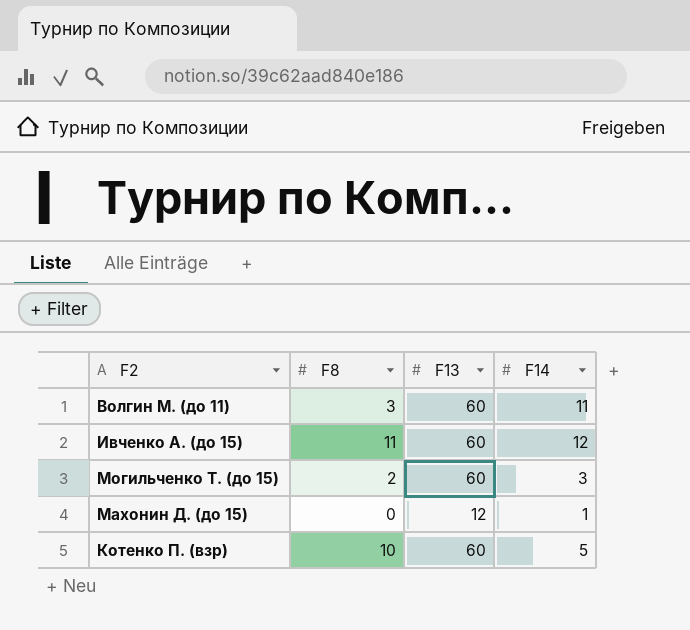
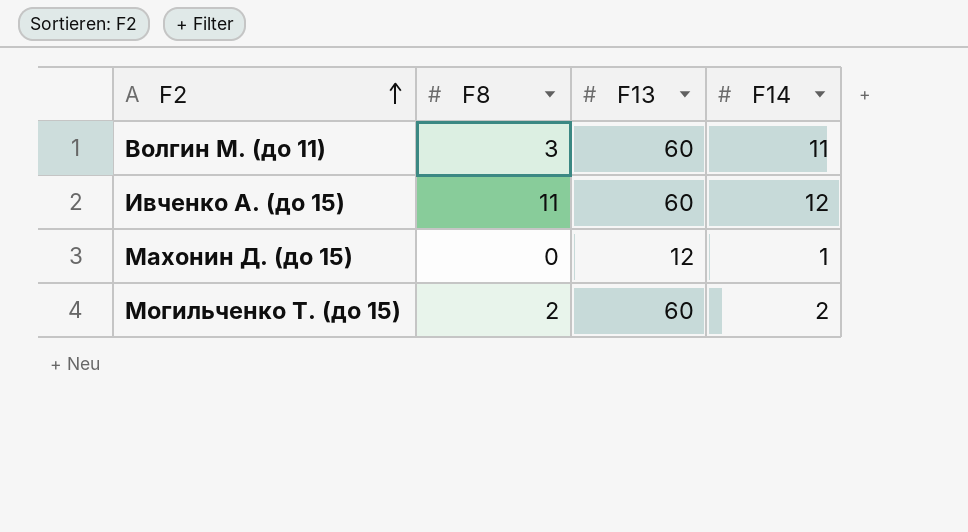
row order: none -> F2 ascending
row Котенко П. (взр): 10 | 60 | 5 -> none
Могильченко Т. (до 15) | F14: 3 -> 2

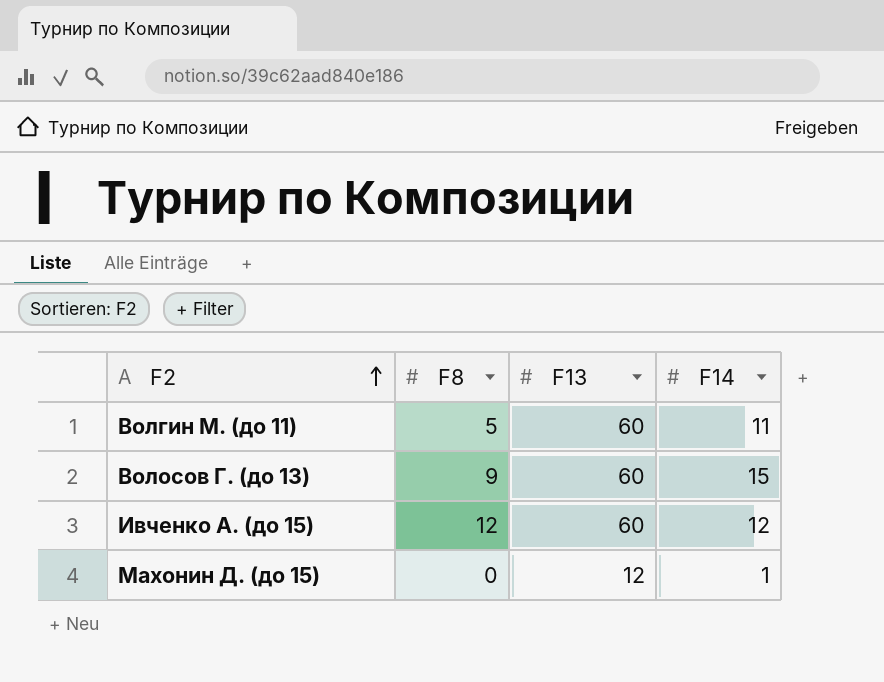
row Могильченко Т. (до 15): 2 | 60 | 2 -> none
Волгин М. (до 11) | F8: 3 -> 5
row Волосов Г. (до 13): none -> 9 | 60 | 15
Ивченко А. (до 15) | F8: 11 -> 12

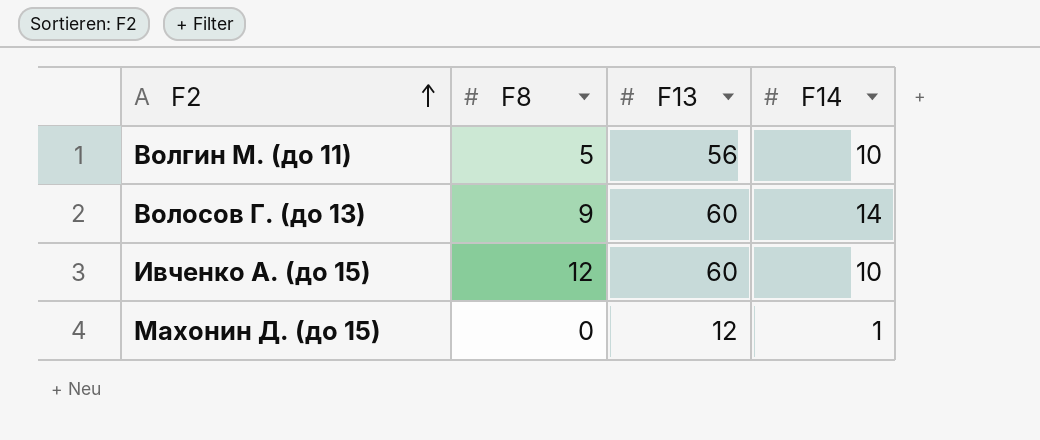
Волгин М. (до 11) | F13: 60 -> 56
Волгин М. (до 11) | F14: 11 -> 10
Волосов Г. (до 13) | F14: 15 -> 14
Ивченко А. (до 15) | F14: 12 -> 10

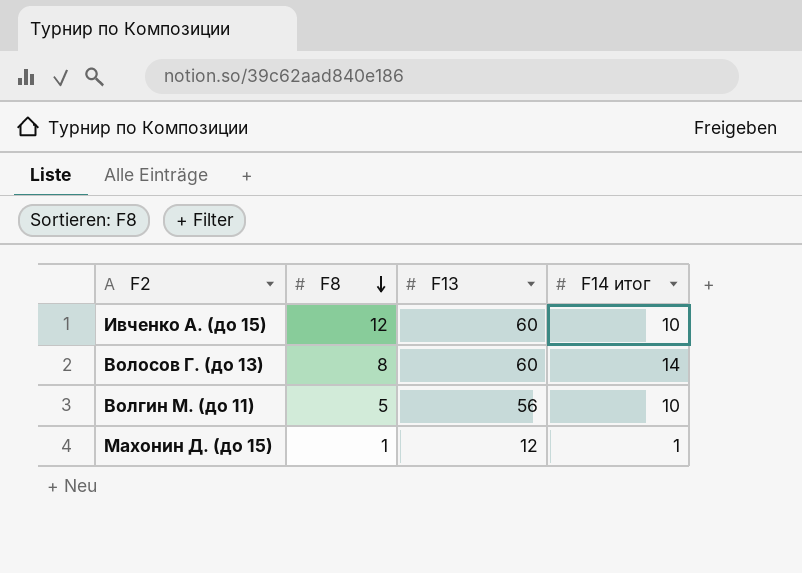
row order: F2 ascending -> F8 descending
column name: F14 -> F14 итог
Волосов Г. (до 13) | F8: 9 -> 8
Махонин Д. (до 15) | F8: 0 -> 1

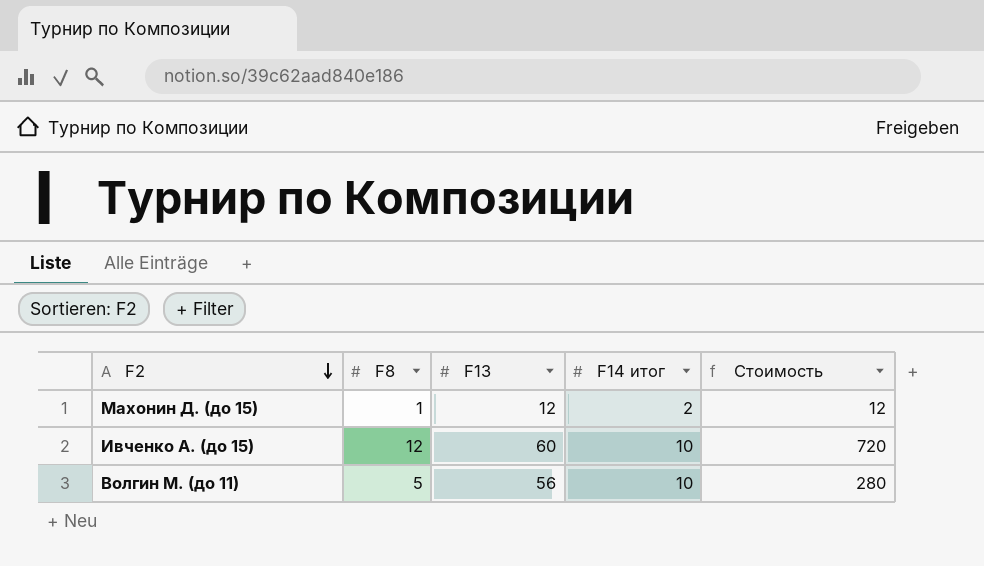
row order: F8 descending -> F2 descending
column Стоимость | formula: none -> [F8] * [F13]
row Волосов Г. (до 13): 8 | 60 | 14 -> none
Махонин Д. (до 15) | F14 итог: 1 -> 2

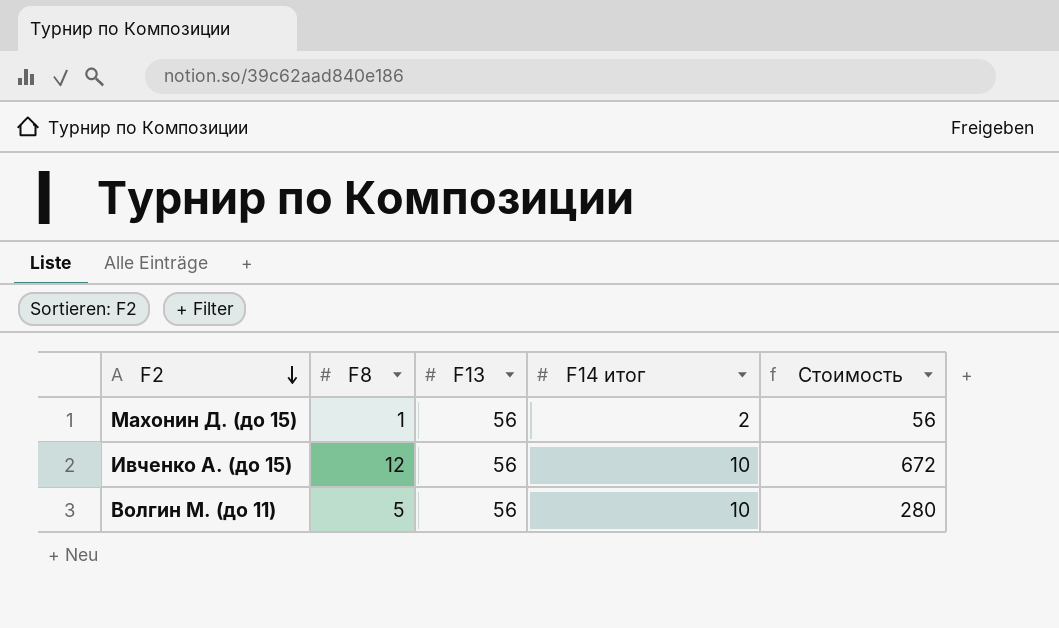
Махонин Д. (до 15) | F13: 12 -> 56
Махонин Д. (до 15) | Стоимость: 12 -> 56
Ивченко А. (до 15) | F13: 60 -> 56
Ивченко А. (до 15) | Стоимость: 720 -> 672

